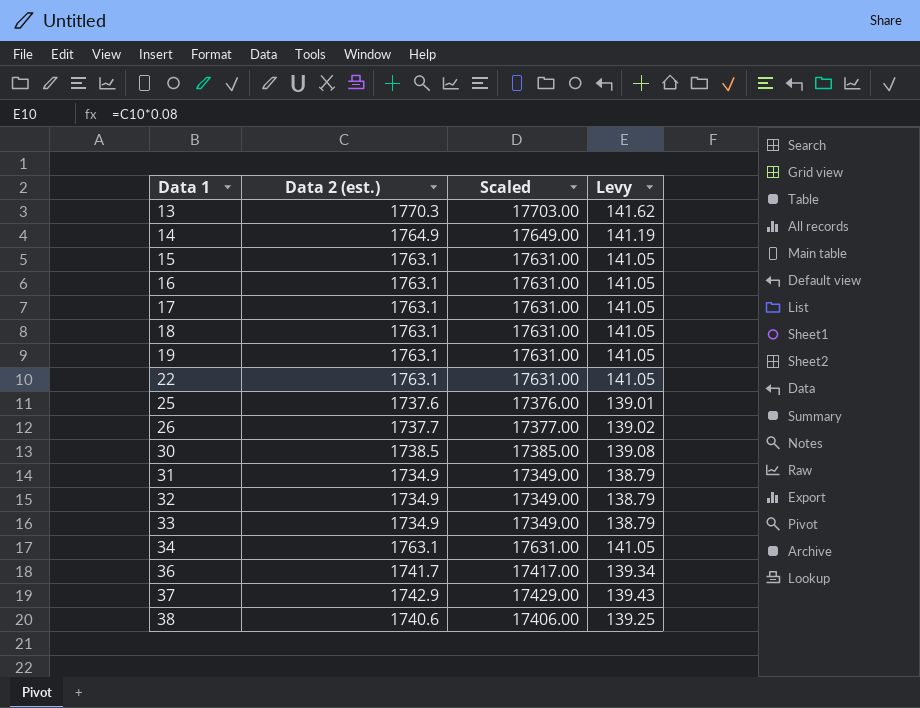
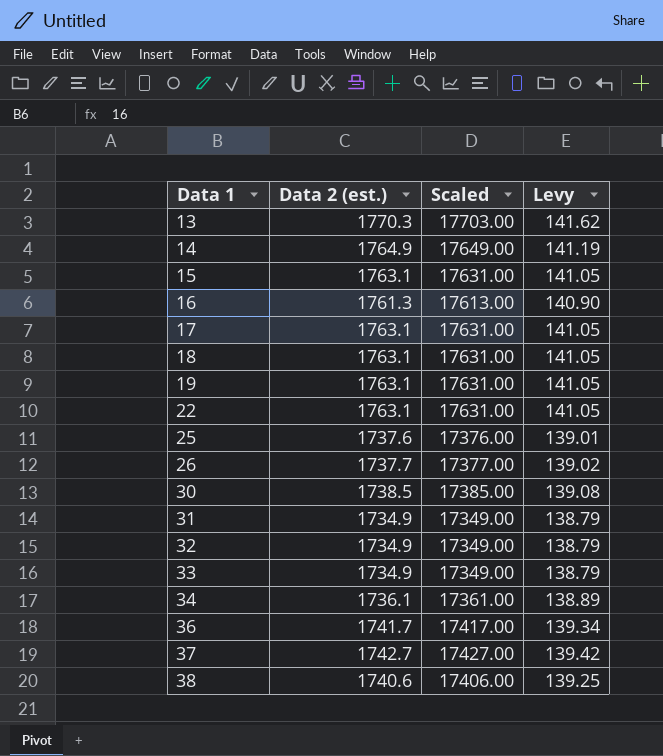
16 | Data 2 (est.): 1763.1 -> 1761.3
16 | Scaled: 17631.00 -> 17613.00
16 | Levy: 141.05 -> 140.90
34 | Data 2 (est.): 1763.1 -> 1736.1
34 | Scaled: 17631.00 -> 17361.00
34 | Levy: 141.05 -> 138.89
37 | Data 2 (est.): 1742.9 -> 1742.7
37 | Scaled: 17429.00 -> 17427.00
37 | Levy: 139.43 -> 139.42

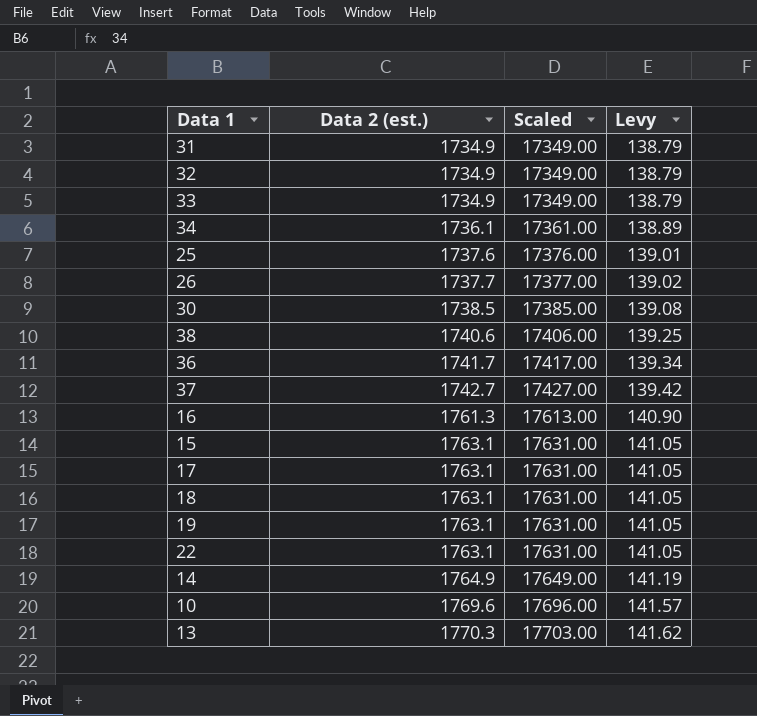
row order: Data 1 ascending -> Data 2 (est.) ascending
row 10: none -> 1769.6 | 17696.00 | 141.57

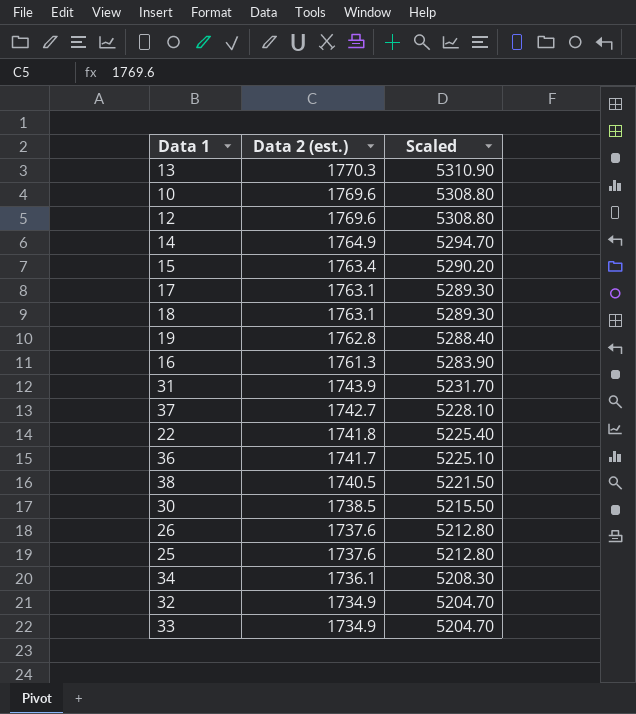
row order: Data 2 (est.) ascending -> Data 2 (est.) descending
column Levy | formula: [Data 2 (est.)] * 0.08 -> none
column Scaled | formula: [Data 2 (est.)] * 10 -> [Data 2 (est.)] * 3
row 12: none -> 1769.6 | 5308.80
15 | Data 2 (est.): 1763.1 -> 1763.4
19 | Data 2 (est.): 1763.1 -> 1762.8
31 | Data 2 (est.): 1734.9 -> 1743.9
22 | Data 2 (est.): 1763.1 -> 1741.8
38 | Data 2 (est.): 1740.6 -> 1740.5
26 | Data 2 (est.): 1737.7 -> 1737.6

